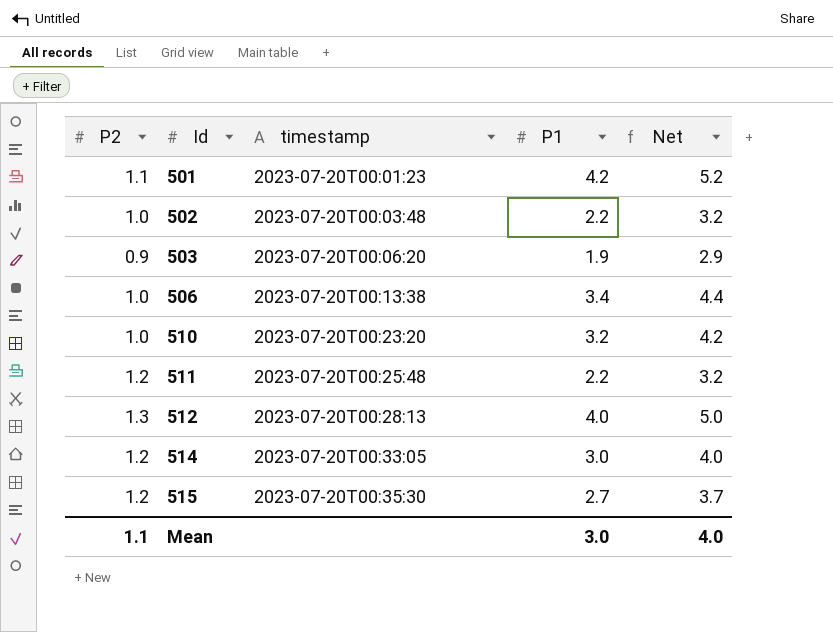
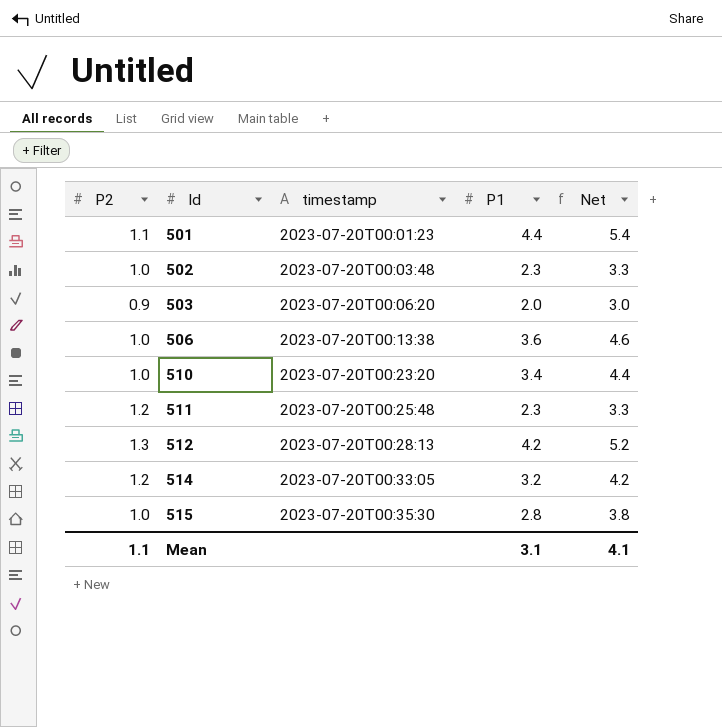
501 | P1: 4.2 -> 4.4
501 | Net: 5.2 -> 5.4
502 | P1: 2.2 -> 2.3
502 | Net: 3.2 -> 3.3
503 | P1: 1.9 -> 2.0
503 | Net: 2.9 -> 3.0
506 | P1: 3.4 -> 3.6
506 | Net: 4.4 -> 4.6
510 | P1: 3.2 -> 3.4
510 | Net: 4.2 -> 4.4
511 | P1: 2.2 -> 2.3
511 | Net: 3.2 -> 3.3
512 | P1: 4.0 -> 4.2
512 | Net: 5.0 -> 5.2
514 | P1: 3.0 -> 3.2
514 | Net: 4.0 -> 4.2
515 | P2: 1.2 -> 1.0
515 | P1: 2.7 -> 2.8
515 | Net: 3.7 -> 3.8
Mean | P1: 3.0 -> 3.1
Mean | Net: 4.0 -> 4.1

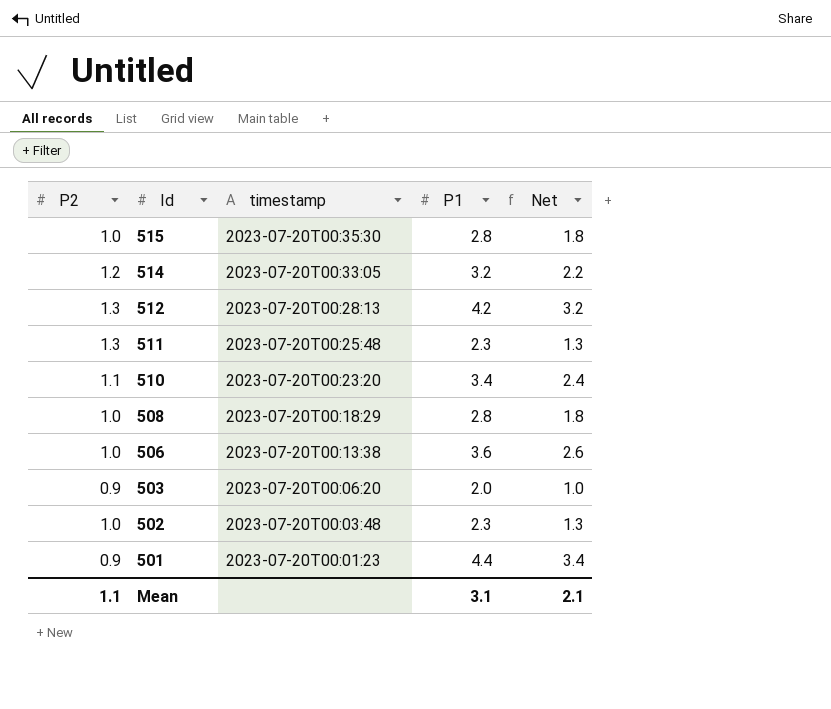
row order: Id ascending -> Id descending
column Net | formula: [P1] + 1 -> [P1] - 1
511 | P2: 1.2 -> 1.3
510 | P2: 1.0 -> 1.1
row 508: none -> 1.0 | 2023-07-20T00:18:29 | 2.8 | 1.8
501 | P2: 1.1 -> 0.9
Mean | Net: 4.1 -> 2.1

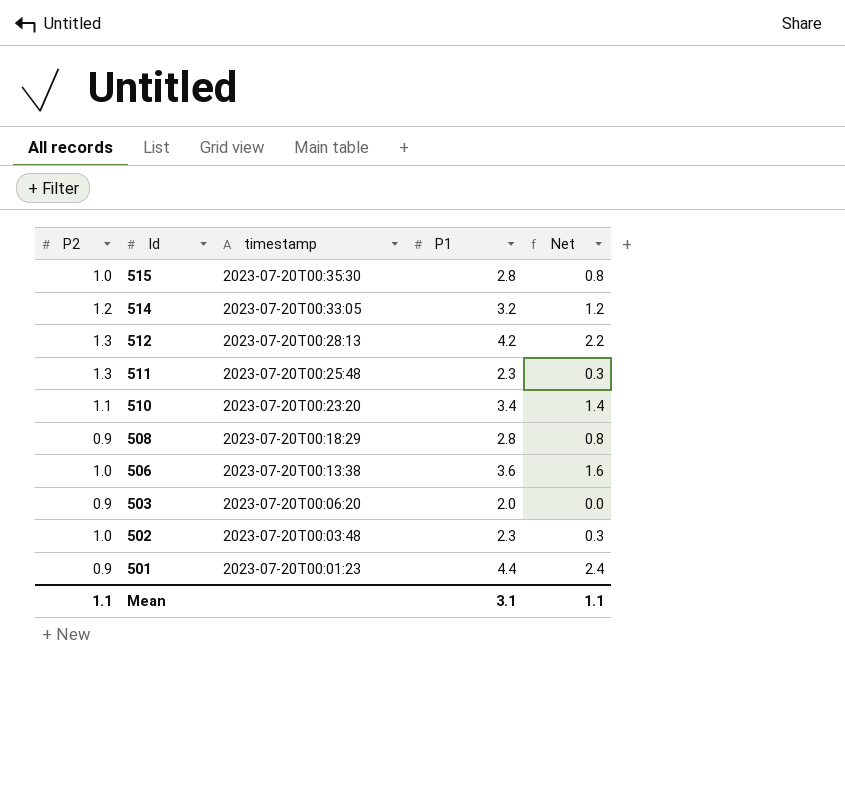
column Net | formula: [P1] - 1 -> [P1] - 2
508 | P2: 1.0 -> 0.9
Mean | Net: 2.1 -> 1.1

